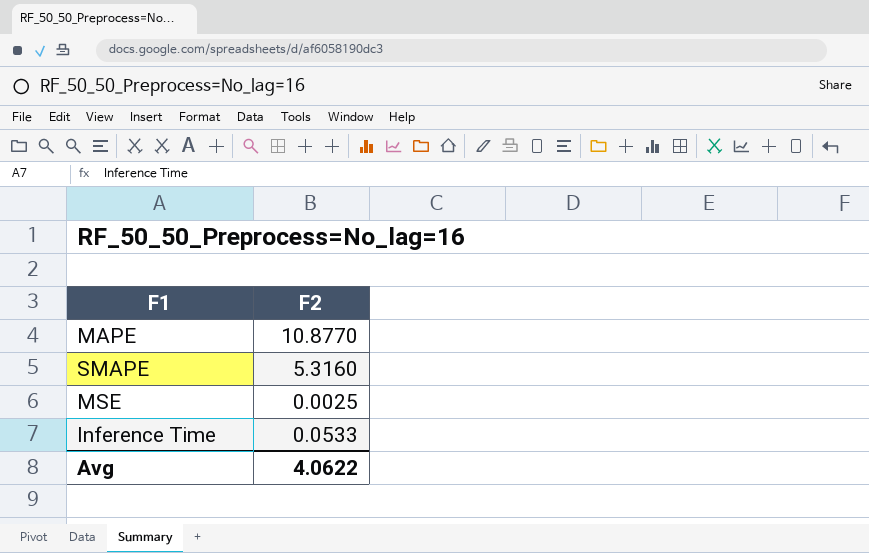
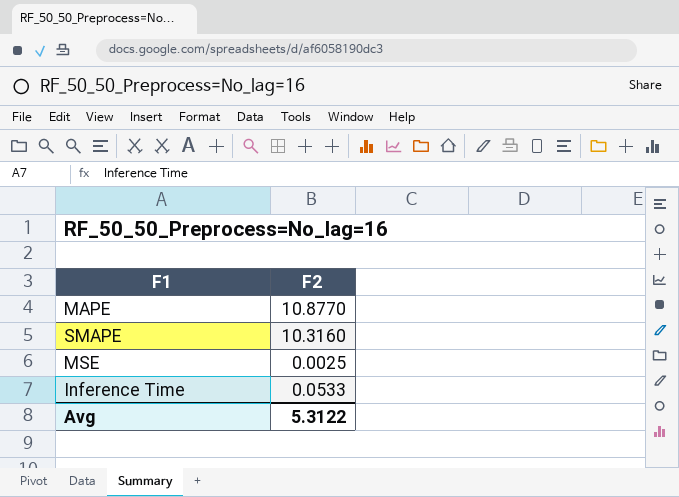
SMAPE | F2: 5.3160 -> 10.3160
Avg | F2: 4.0622 -> 5.3122

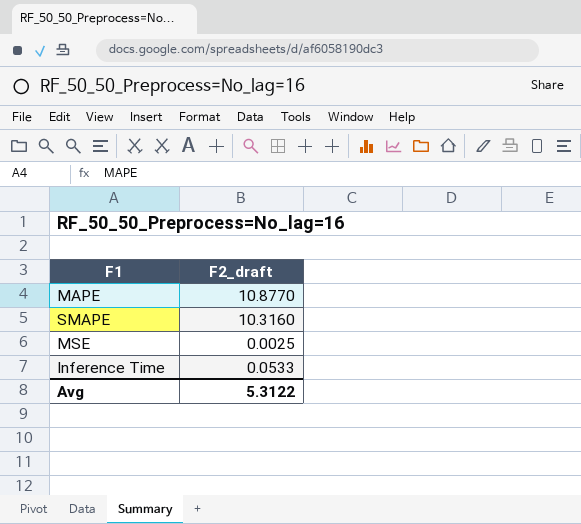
column name: F2 -> F2_draft

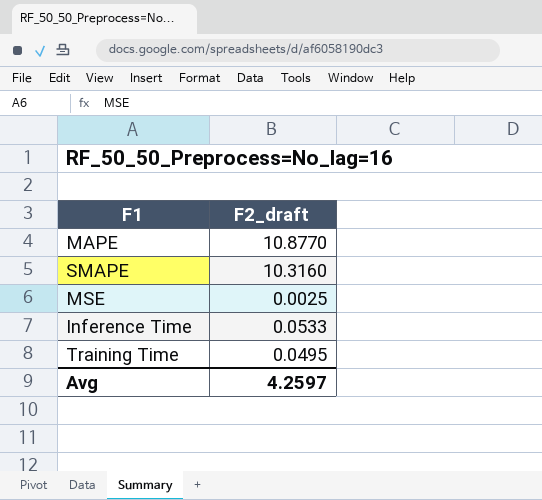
row Training Time: none -> 0.0495
Avg | F2_draft: 5.3122 -> 4.2597

